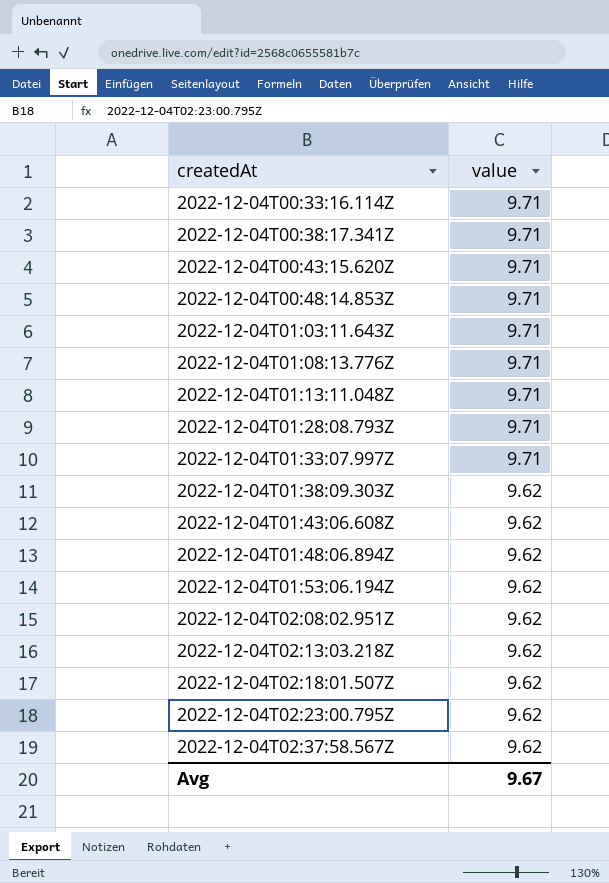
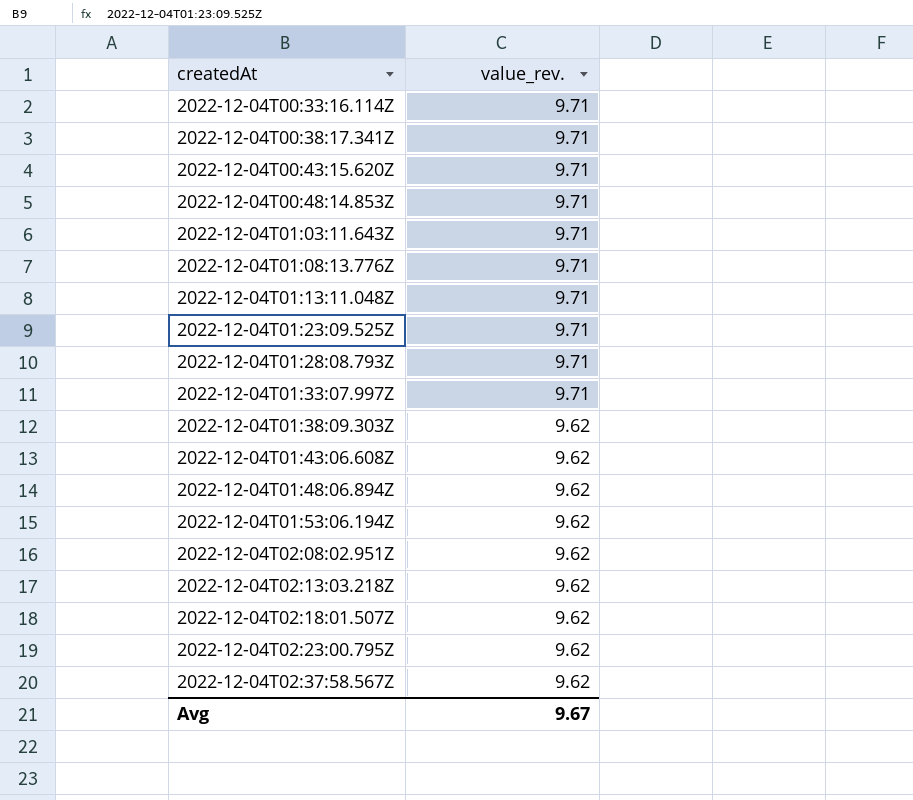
column name: value -> value_rev.
row 2022-12-04T01:23:09.525Z: none -> 9.71

